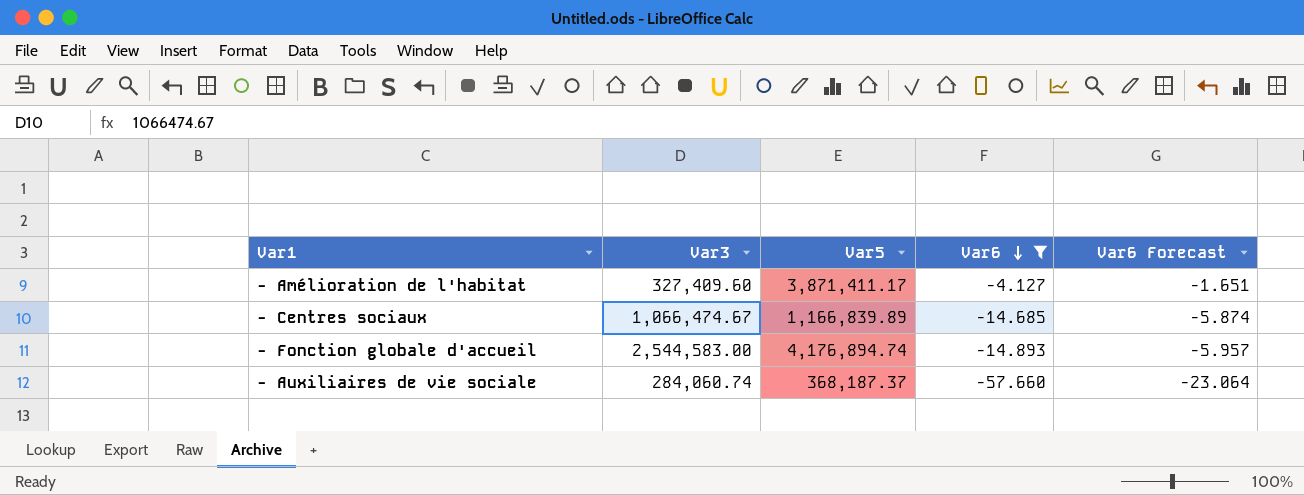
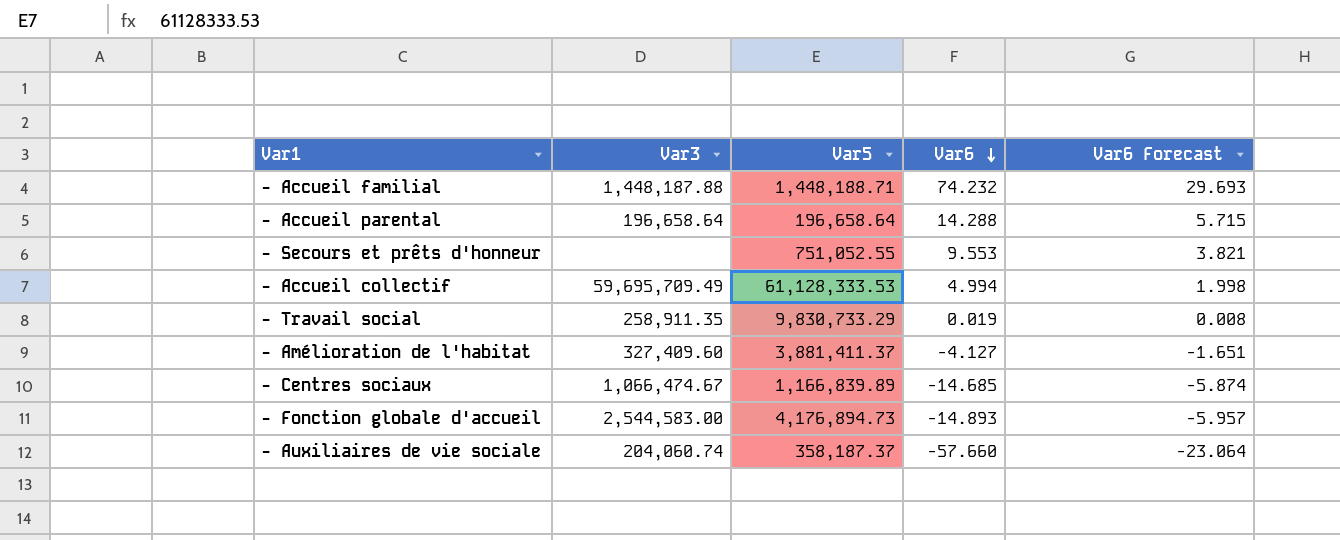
filter: Var6 <= -4.127 -> none
- Amélioration de l'habitat | Var5: 3,871,411.17 -> 3,881,411.37
- Fonction globale d'accueil | Var5: 4,176,894.74 -> 4,176,894.73
- Auxiliaires de vie sociale | Var3: 284,060.74 -> 204,060.74
- Auxiliaires de vie sociale | Var5: 368,187.37 -> 358,187.37

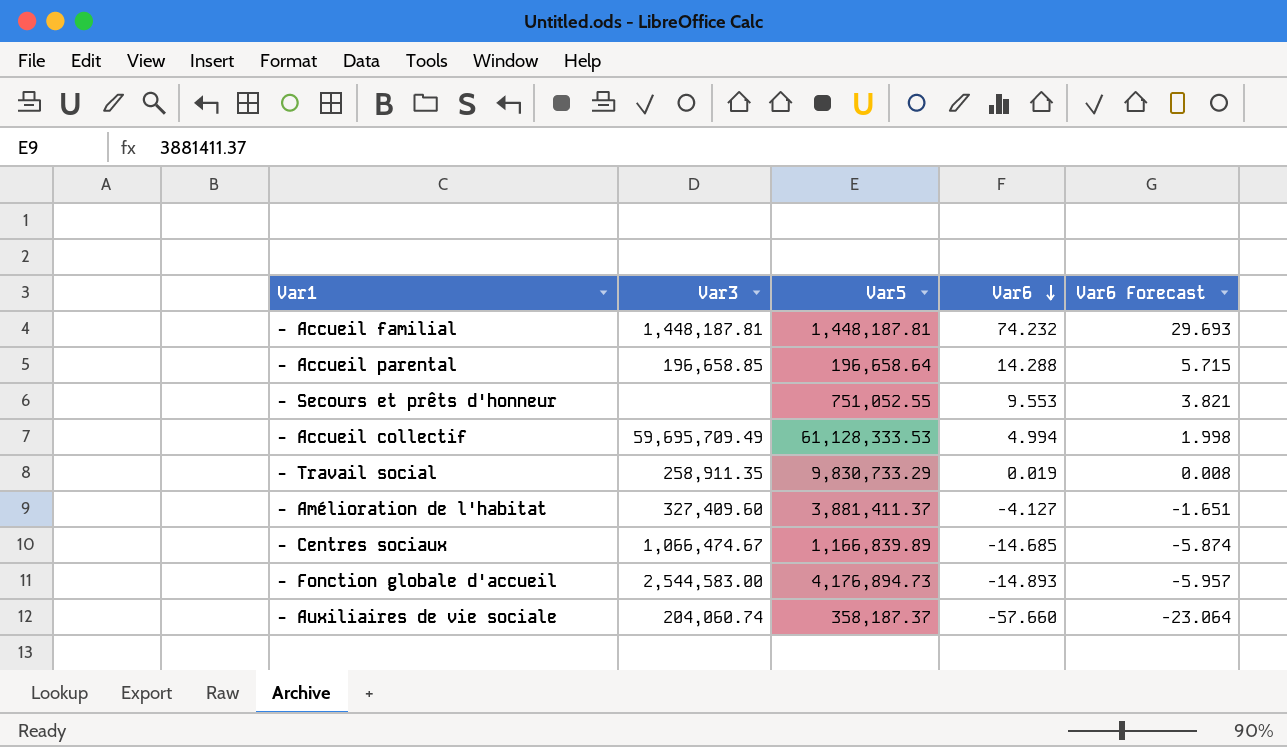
- Accueil familial | Var3: 1,448,187.88 -> 1,448,187.81
- Accueil familial | Var5: 1,448,188.71 -> 1,448,187.81
- Accueil parental | Var3: 196,658.64 -> 196,658.85

